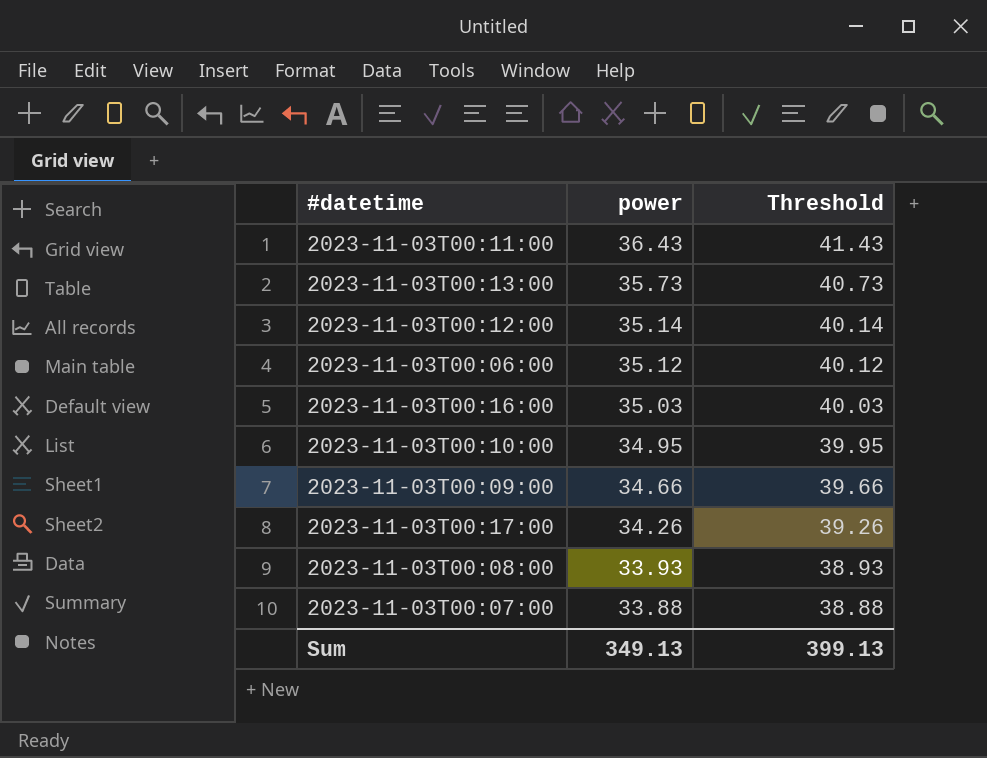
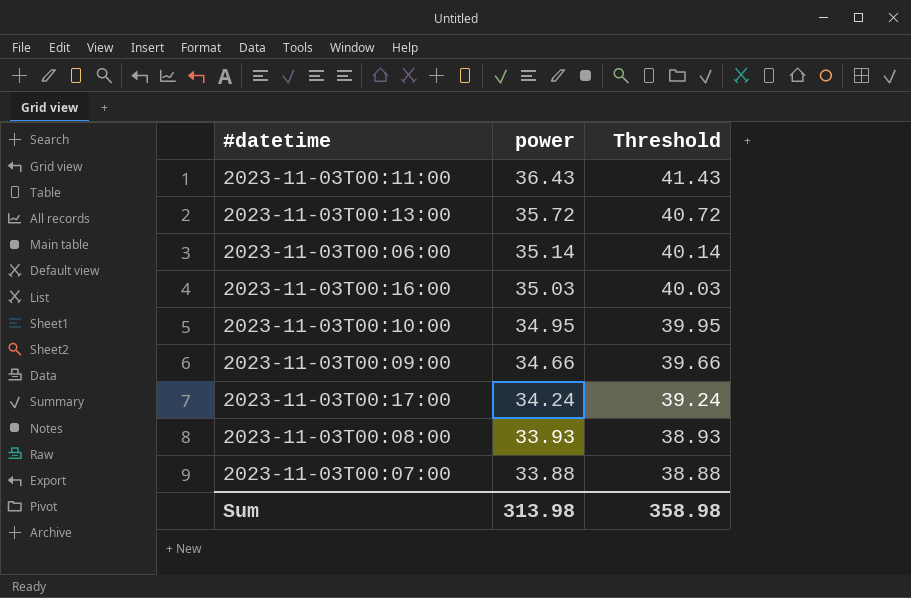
row 2023-11-03T00:12:00: 35.14 | 40.14 -> none
2023-11-03T00:13:00 | power: 35.73 -> 35.72
2023-11-03T00:13:00 | Threshold: 40.73 -> 40.72
2023-11-03T00:06:00 | power: 35.12 -> 35.14
2023-11-03T00:06:00 | Threshold: 40.12 -> 40.14
2023-11-03T00:17:00 | power: 34.26 -> 34.24
2023-11-03T00:17:00 | Threshold: 39.26 -> 39.24
Sum | power: 349.13 -> 313.98
Sum | Threshold: 399.13 -> 358.98

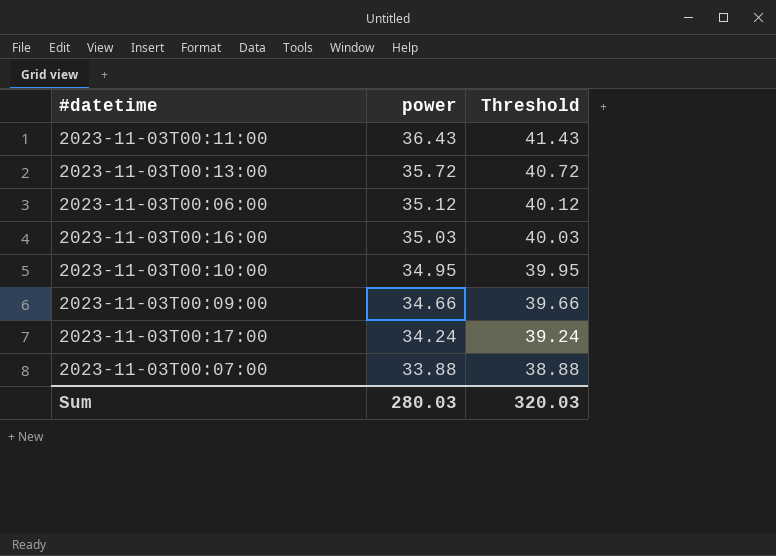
row 2023-11-03T00:08:00: 33.93 | 38.93 -> none
2023-11-03T00:06:00 | power: 35.14 -> 35.12
2023-11-03T00:06:00 | Threshold: 40.14 -> 40.12
Sum | power: 313.98 -> 280.03
Sum | Threshold: 358.98 -> 320.03

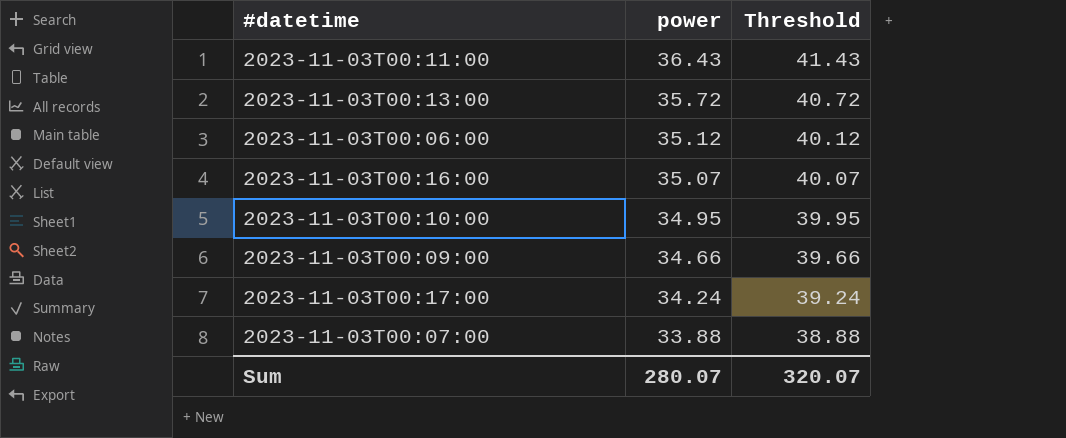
2023-11-03T00:16:00 | power: 35.03 -> 35.07
2023-11-03T00:16:00 | Threshold: 40.03 -> 40.07
Sum | power: 280.03 -> 280.07
Sum | Threshold: 320.03 -> 320.07

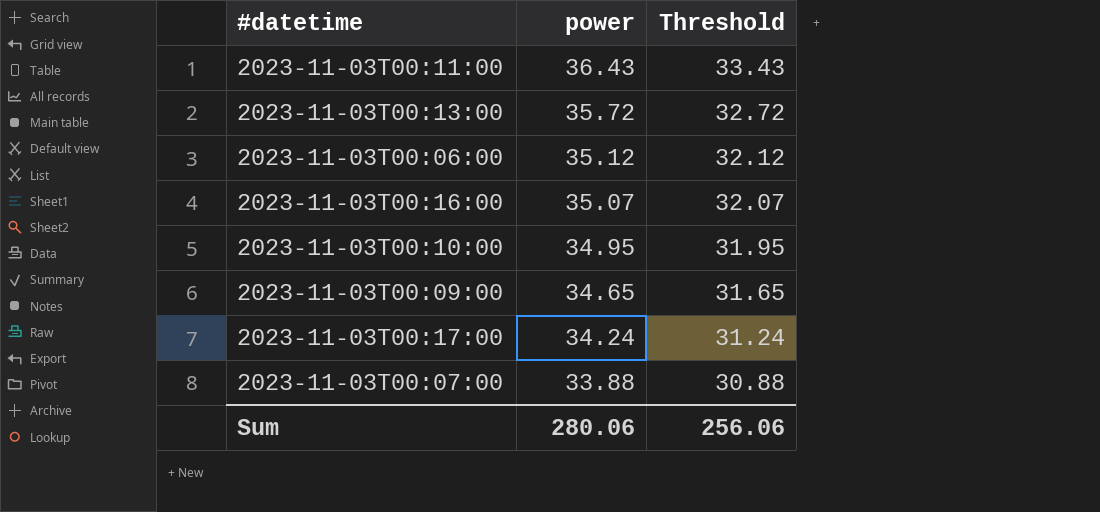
column Threshold | formula: [power] + 5 -> [power] - 3
2023-11-03T00:09:00 | power: 34.66 -> 34.65
Sum | power: 280.07 -> 280.06
Sum | Threshold: 320.07 -> 256.06

